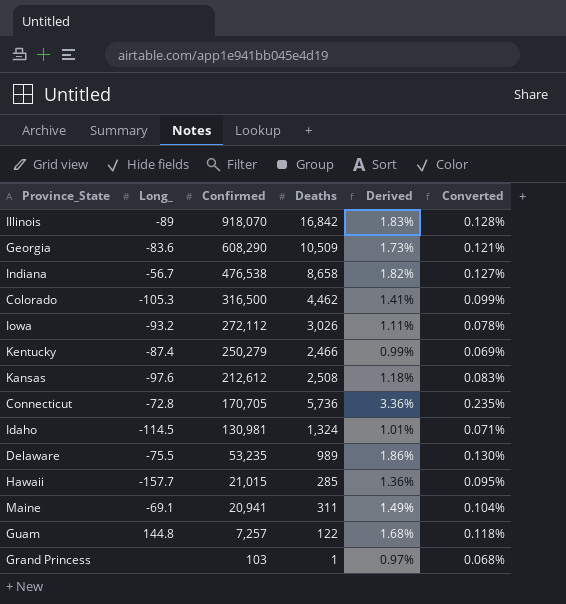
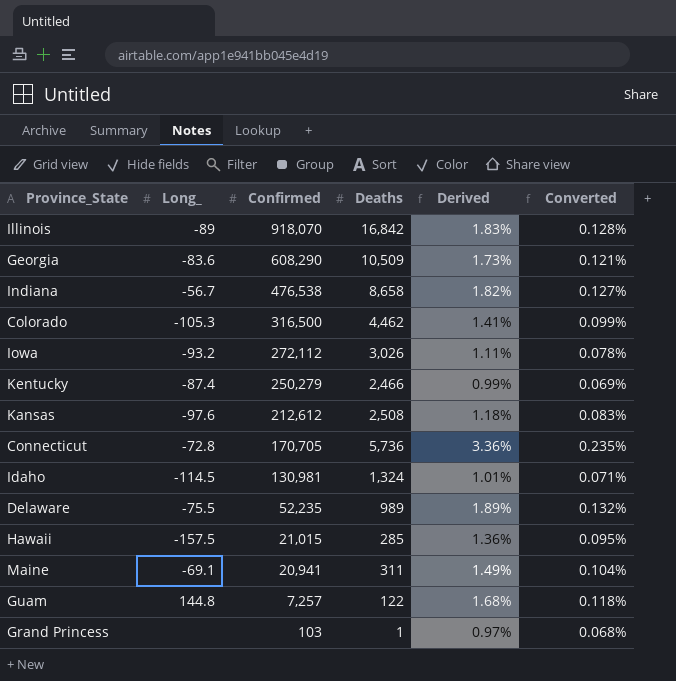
Delaware | Confirmed: 53,235 -> 52,235
Delaware | Derived: 1.86% -> 1.89%
Delaware | Converted: 0.130% -> 0.132%
Hawaii | Long_: -157.7 -> -157.5

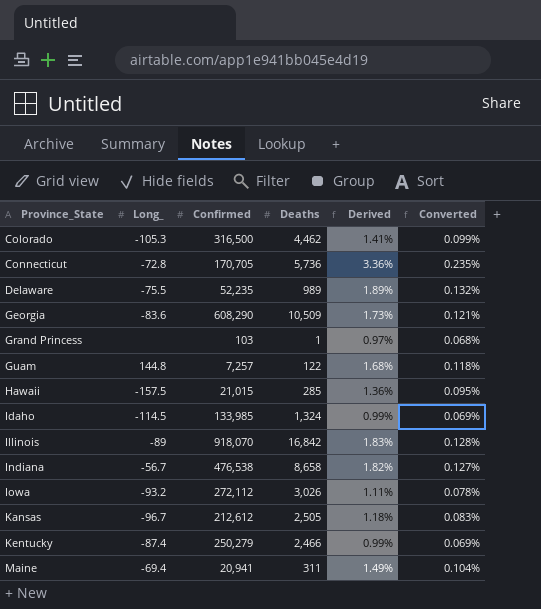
row order: Confirmed descending -> Province_State ascending
Idaho | Confirmed: 130,981 -> 133,985
Idaho | Derived: 1.01% -> 0.99%
Idaho | Converted: 0.071% -> 0.069%
Kansas | Long_: -97.6 -> -96.7
Kansas | Deaths: 2,508 -> 2,505
Maine | Long_: -69.1 -> -69.4

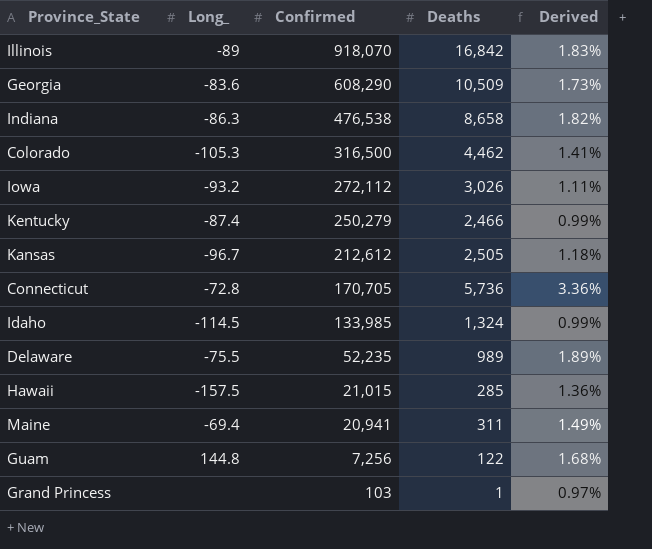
row order: Province_State ascending -> Confirmed descending
column Converted | formula: [Derived] * 0.07 -> none
Indiana | Long_: -56.7 -> -86.3
Guam | Confirmed: 7,257 -> 7,256

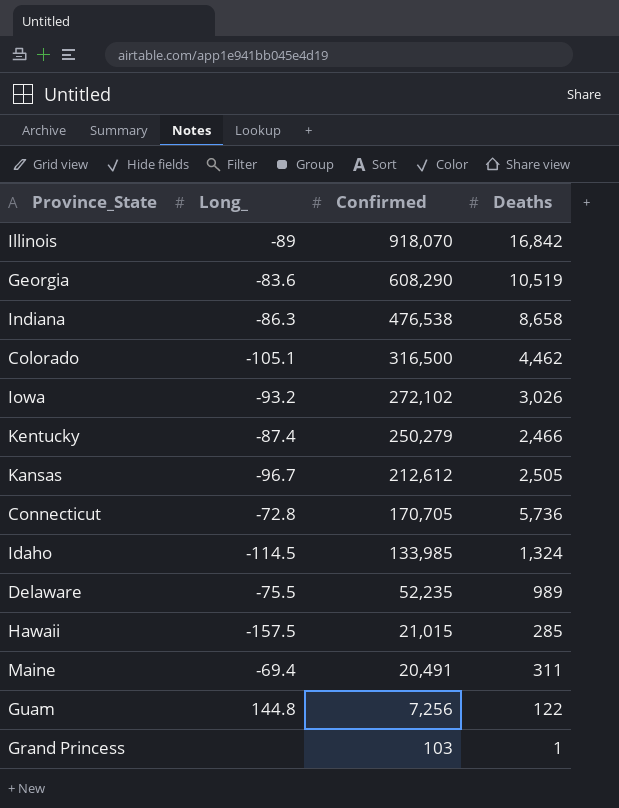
column Derived | formula: [Deaths] / [Confirmed] -> none
Georgia | Deaths: 10,509 -> 10,519
Colorado | Long_: -105.3 -> -105.1
Iowa | Confirmed: 272,112 -> 272,102
Maine | Confirmed: 20,941 -> 20,491

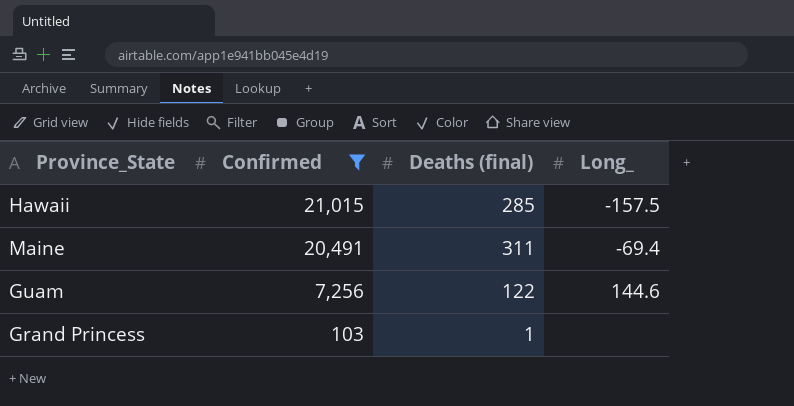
filter: none -> Confirmed <= 21,015
column name: Deaths -> Deaths (final)
column Long_ | position: 2 -> 4
Guam | Long_: 144.8 -> 144.6

